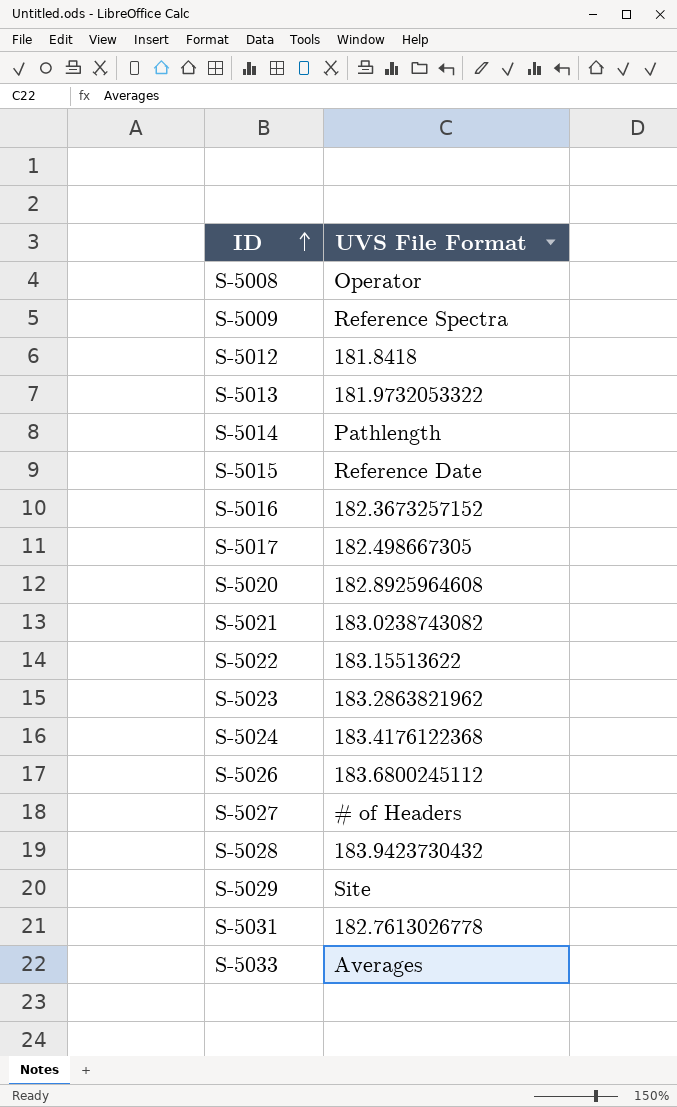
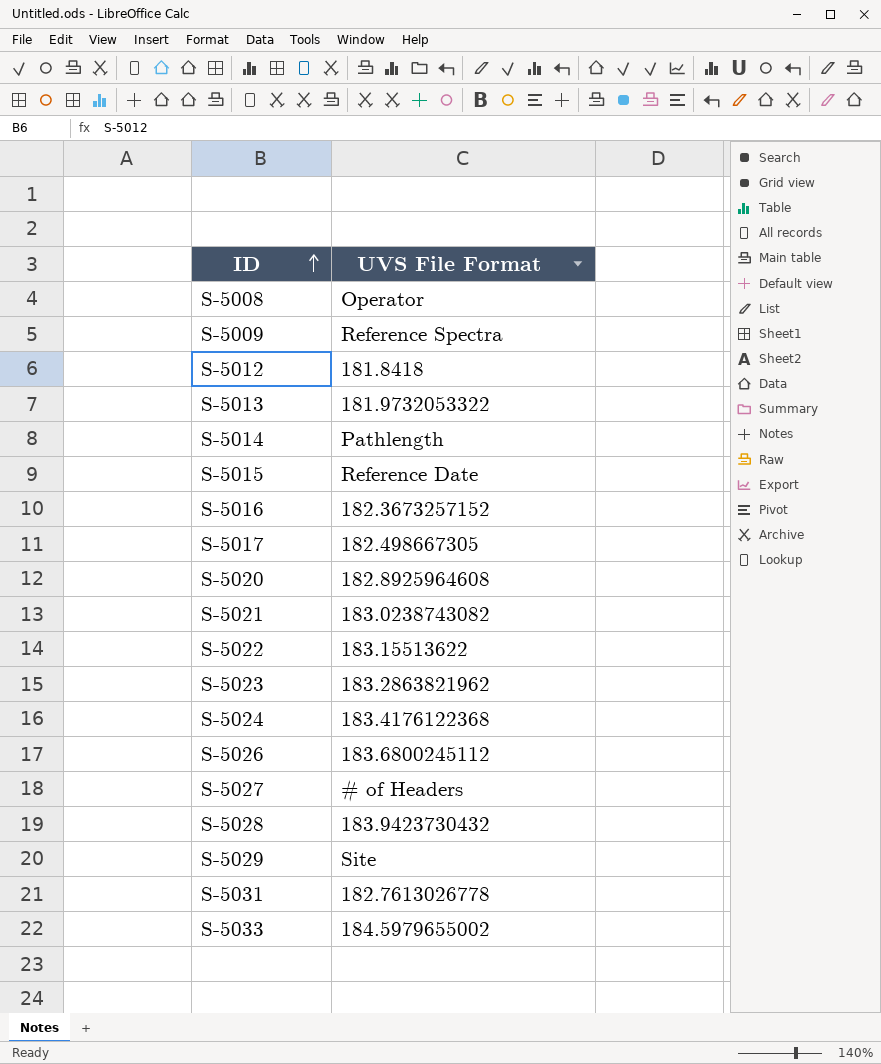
S-5033 | UVS File Format: Averages -> 184.5979655002

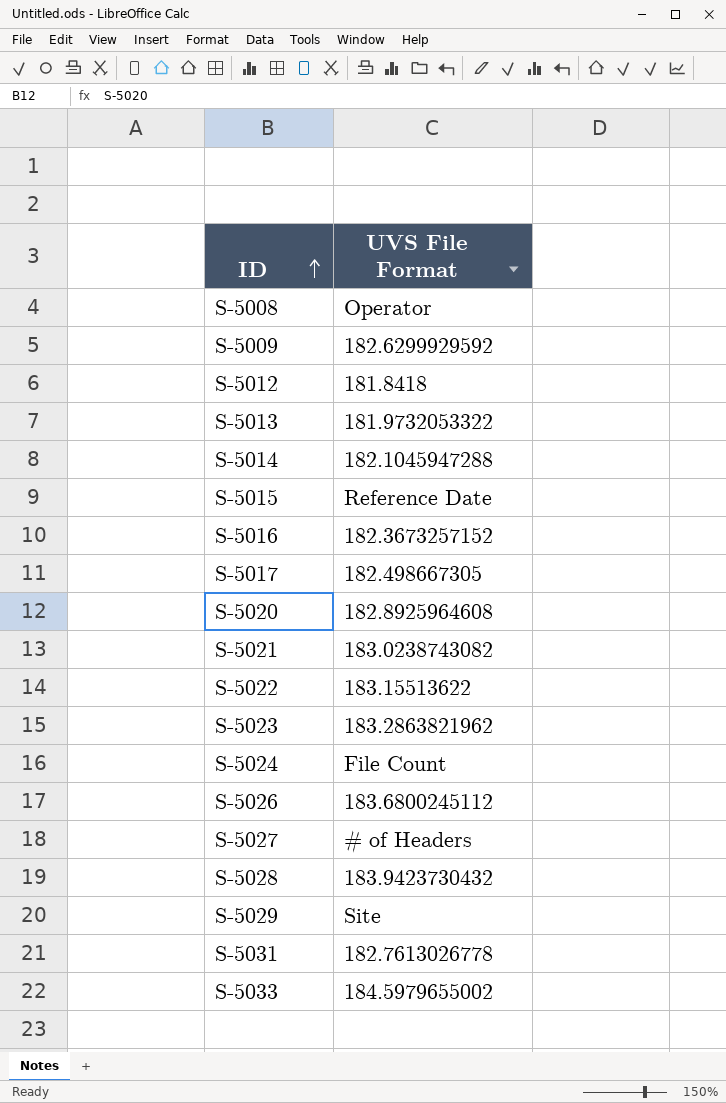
S-5009 | UVS File Format: Reference Spectra -> 182.6299929592
S-5014 | UVS File Format: Pathlength -> 182.1045947288
S-5024 | UVS File Format: 183.4176122368 -> File Count

